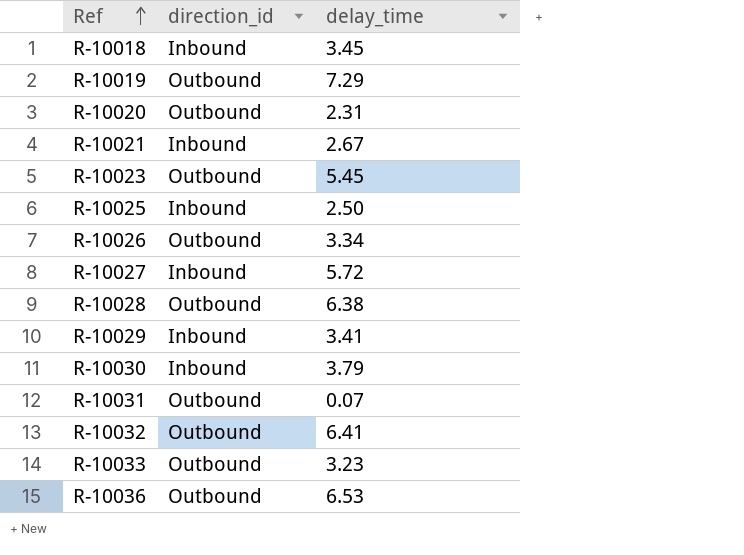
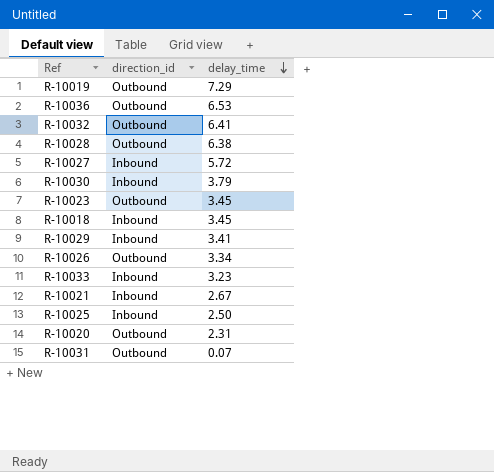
row order: Ref ascending -> delay_time descending
R-10023 | delay_time: 5.45 -> 3.45
R-10033 | direction_id: Outbound -> Inbound

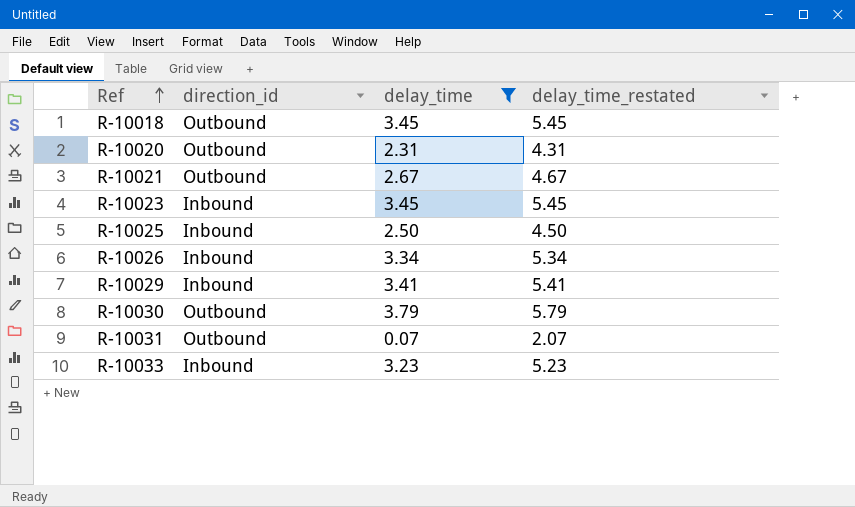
filter: none -> delay_time <= 3.79
row order: delay_time descending -> Ref ascending
column delay_time_restated | formula: none -> [delay_time] + 2
R-10018 | direction_id: Inbound -> Outbound
R-10021 | direction_id: Inbound -> Outbound
R-10023 | direction_id: Outbound -> Inbound
R-10026 | direction_id: Outbound -> Inbound
R-10030 | direction_id: Inbound -> Outbound

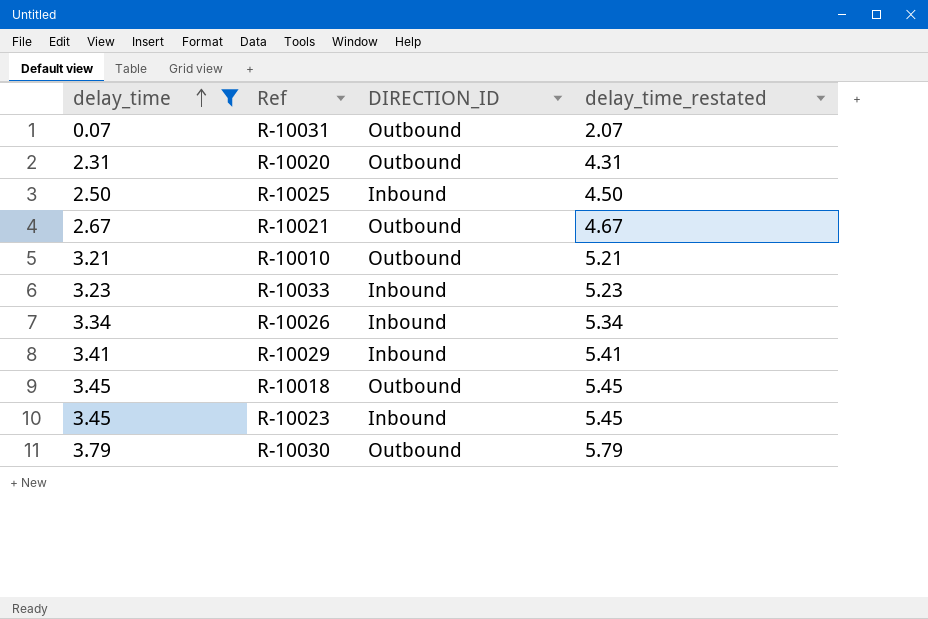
row order: Ref ascending -> delay_time ascending
column delay_time | position: 3 -> 1
column name: direction_id -> DIRECTION_ID
row R-10010: none -> 3.21 | Outbound | 5.21

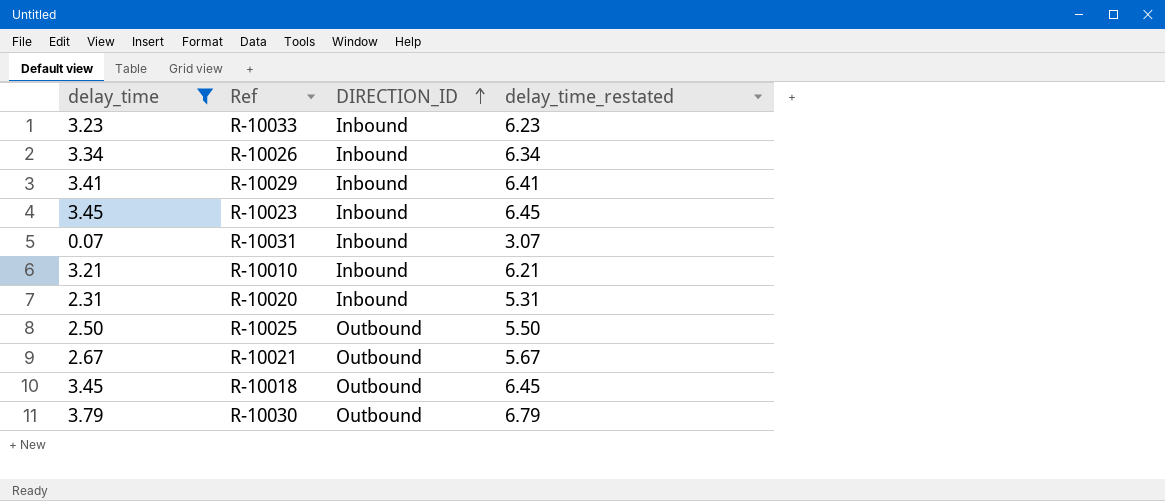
row order: delay_time ascending -> DIRECTION_ID ascending
column delay_time_restated | formula: [delay_time] + 2 -> [delay_time] + 3
R-10031 | DIRECTION_ID: Outbound -> Inbound
R-10010 | DIRECTION_ID: Outbound -> Inbound
R-10020 | DIRECTION_ID: Outbound -> Inbound
R-10025 | DIRECTION_ID: Inbound -> Outbound

